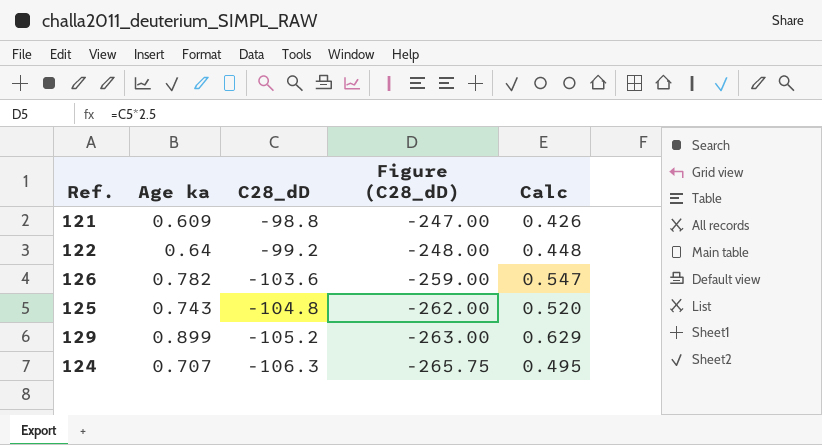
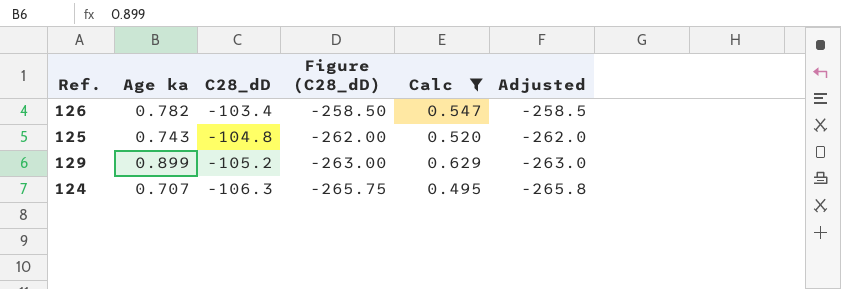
filter: none -> Calc >= 0.495
column Adjusted | formula: none -> [C28_dD] * 2.5
126 | C28_dD: -103.6 -> -103.4
126 | Figure (C28_dD): -259.00 -> -258.50

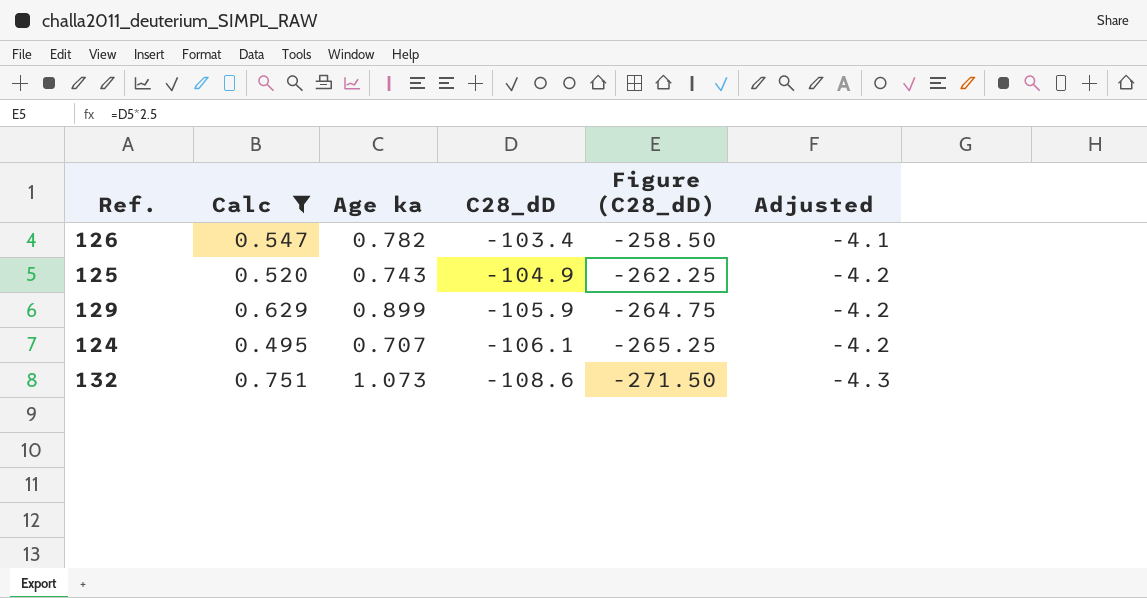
column Calc | position: 5 -> 2
column Adjusted | formula: [C28_dD] * 2.5 -> [C28_dD] * 0.04
125 | C28_dD: -104.8 -> -104.9
125 | Figure (C28_dD): -262.00 -> -262.25
129 | C28_dD: -105.2 -> -105.9
129 | Figure (C28_dD): -263.00 -> -264.75
124 | C28_dD: -106.3 -> -106.1
124 | Figure (C28_dD): -265.75 -> -265.25
row 132: none -> 0.751 | 1.073 | -108.6 | -271.50 | -4.3

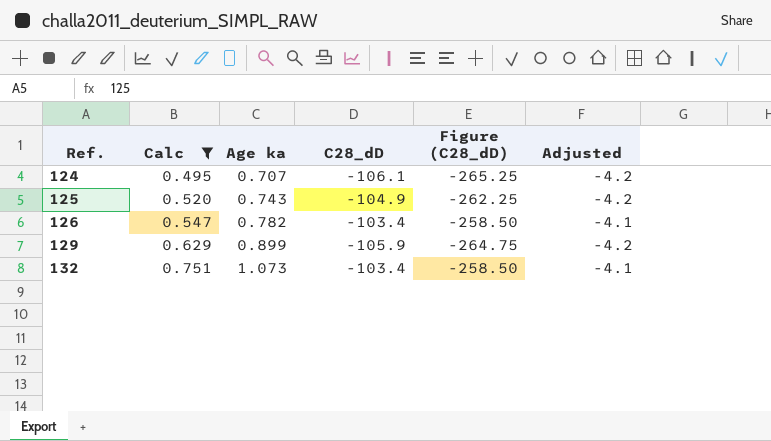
row order: C28_dD descending -> Ref. ascending
132 | C28_dD: -108.6 -> -103.4
132 | Figure (C28_dD): -271.50 -> -258.50
132 | Adjusted: -4.3 -> -4.1

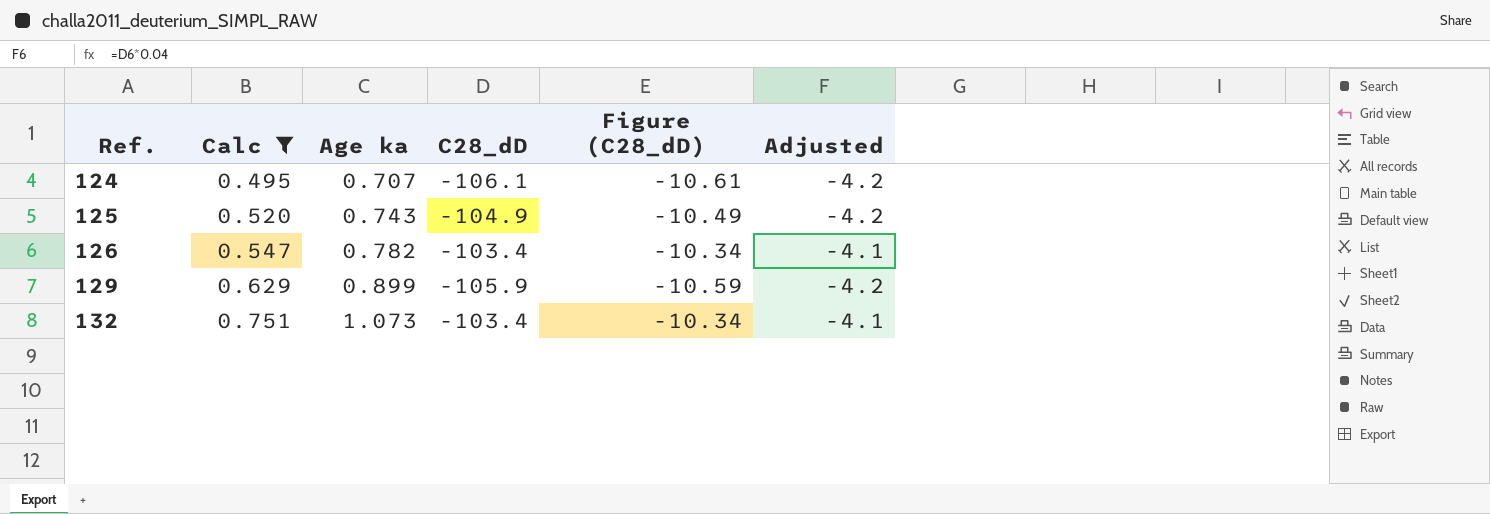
column Figure (C28_dD) | formula: [C28_dD] * 2.5 -> [C28_dD] * 0.1

